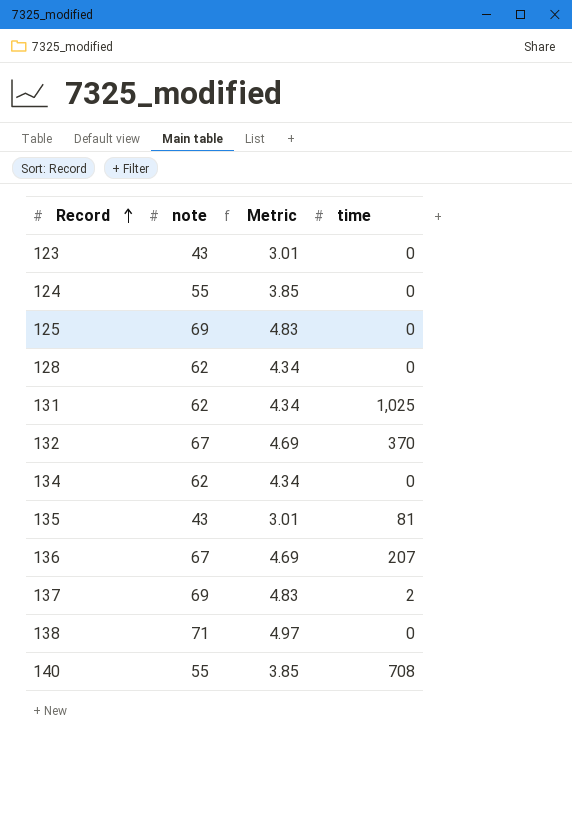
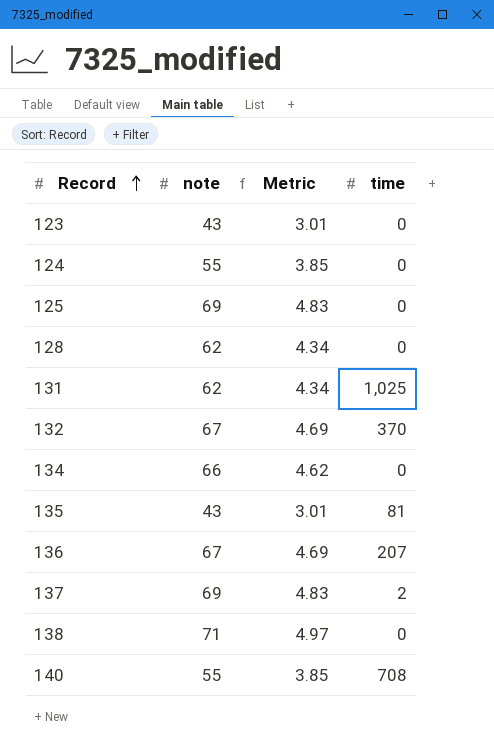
134 | note: 62 -> 66
134 | Metric: 4.34 -> 4.62

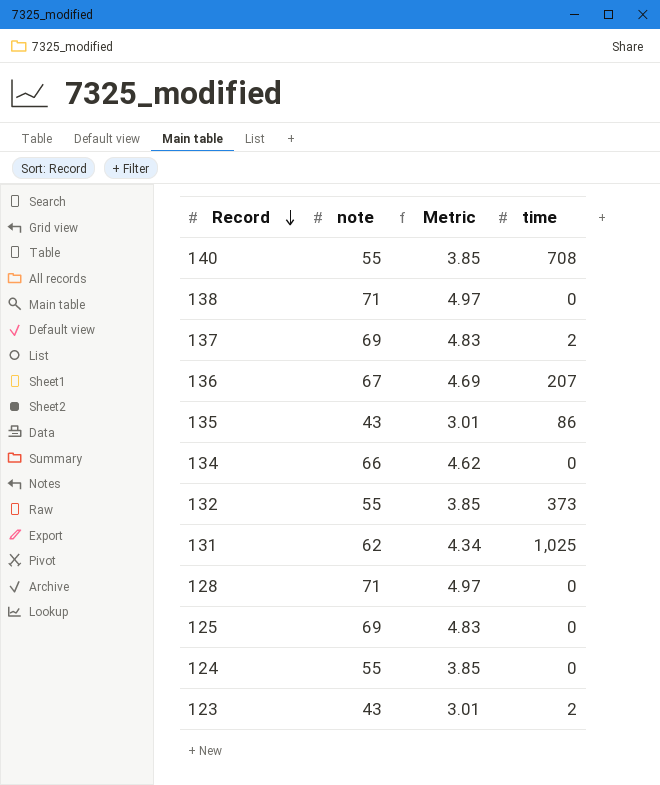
row order: Record ascending -> Record descending
135 | time: 81 -> 86
132 | note: 67 -> 55
132 | Metric: 4.69 -> 3.85
132 | time: 370 -> 373
128 | note: 62 -> 71
128 | Metric: 4.34 -> 4.97
123 | time: 0 -> 2

